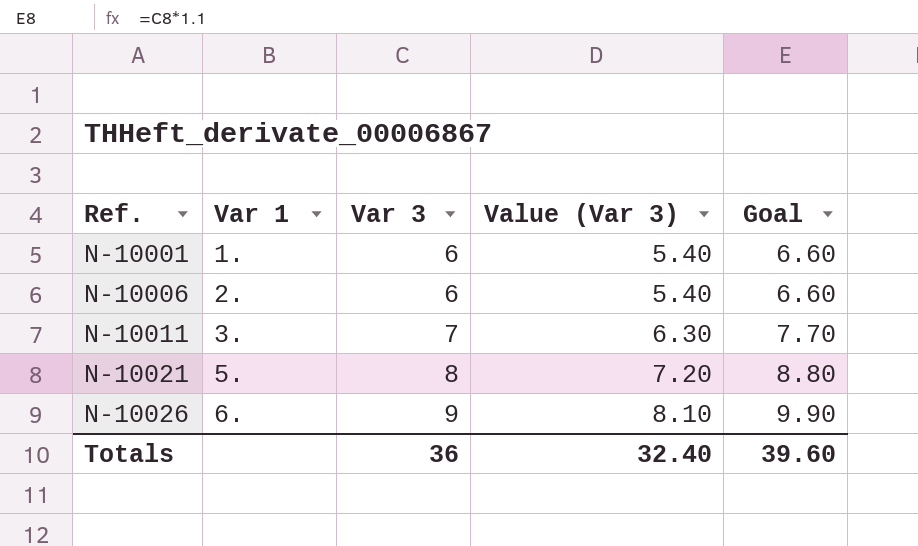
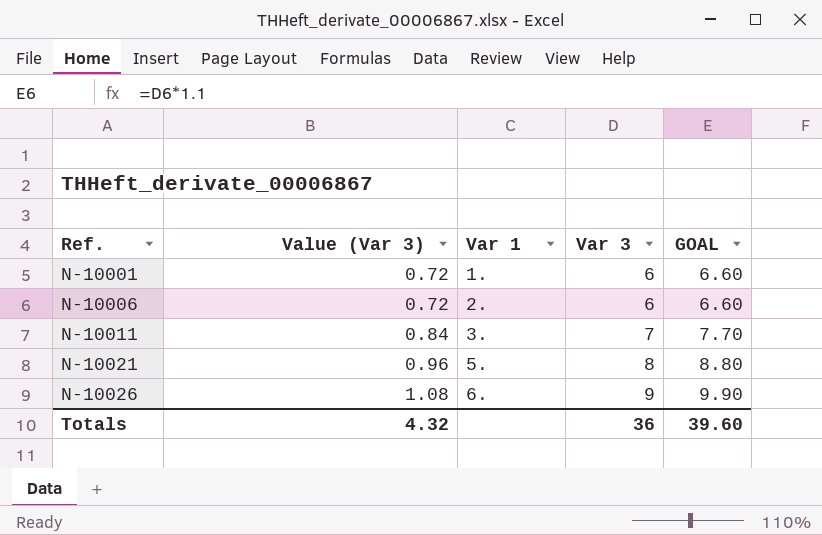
column Value (Var 3) | formula: [Var 3] * 0.9 -> [Var 3] * 0.12
column Value (Var 3) | position: 4 -> 2
column name: Goal -> GOAL
Totals | Value (Var 3): 32.40 -> 4.32

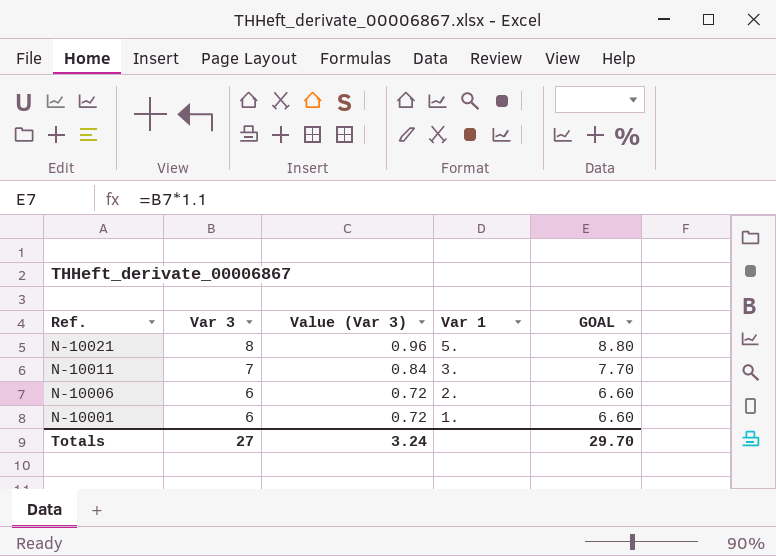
row order: Ref. ascending -> Ref. descending
column Var 3 | position: 4 -> 2
row N-10026: 1.08 | 6. | 9 | 9.90 -> none
Totals | Var 3: 36 -> 27
Totals | Value (Var 3): 4.32 -> 3.24
Totals | GOAL: 39.60 -> 29.70

